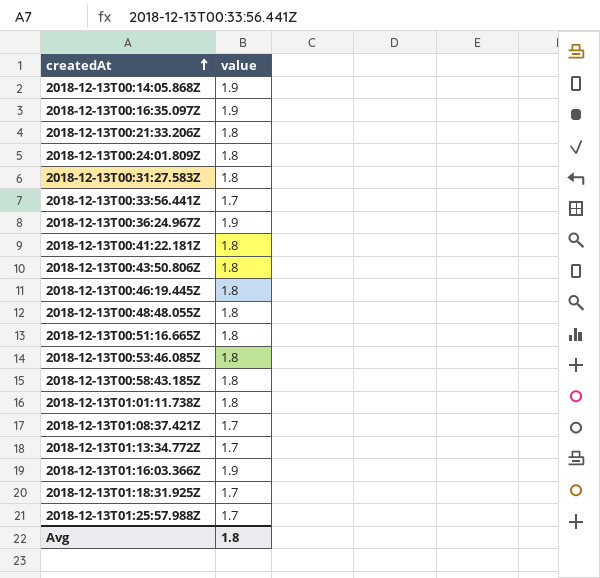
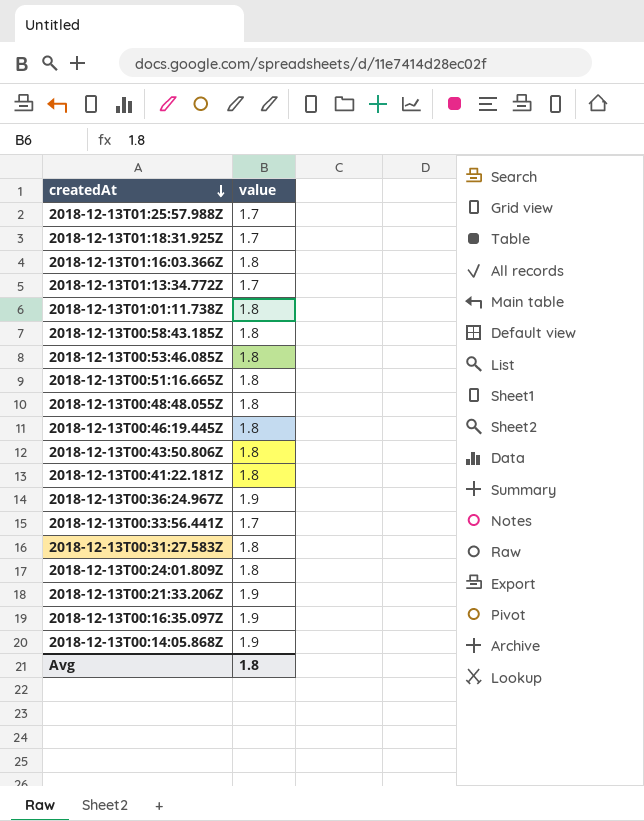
row order: createdAt ascending -> createdAt descending
row 2018-12-13T01:08:37.421Z: 1.7 -> none
2018-12-13T01:16:03.366Z | value: 1.9 -> 1.8
2018-12-13T00:21:33.206Z | value: 1.8 -> 1.9

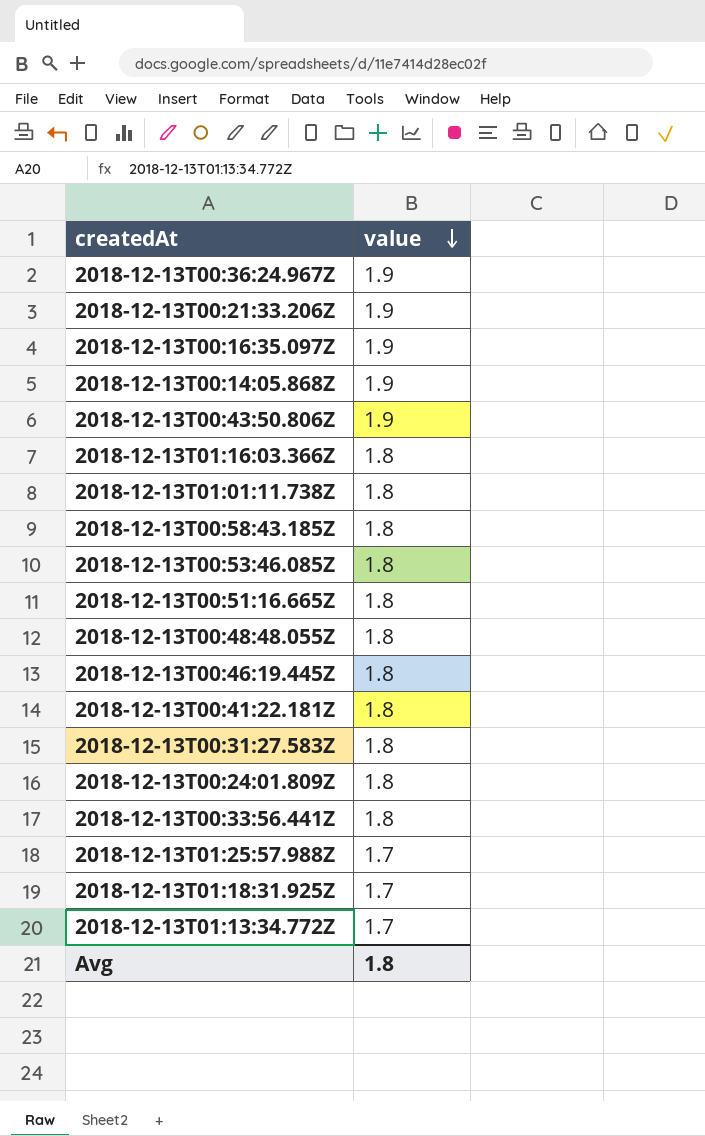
row order: createdAt descending -> value descending
2018-12-13T00:43:50.806Z | value: 1.8 -> 1.9
2018-12-13T00:33:56.441Z | value: 1.7 -> 1.8

